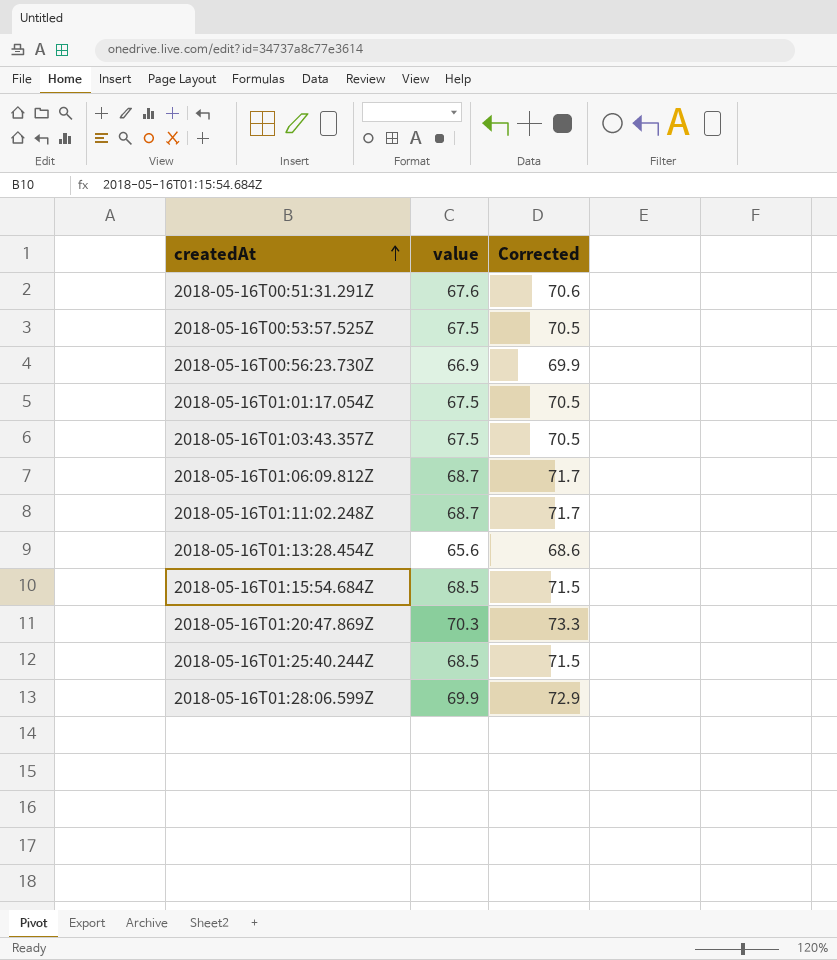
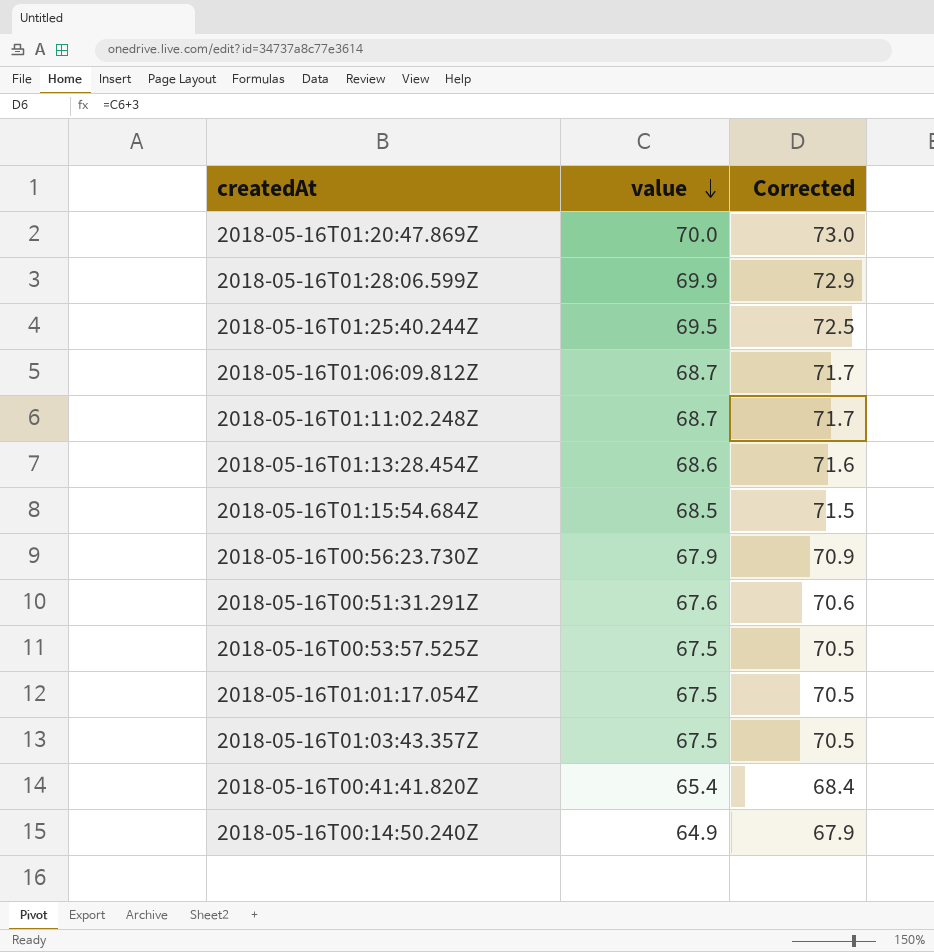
row order: createdAt ascending -> value descending
2018-05-16T01:20:47.869Z | value: 70.3 -> 70.0
2018-05-16T01:20:47.869Z | Corrected: 73.3 -> 73.0
2018-05-16T01:25:40.244Z | value: 68.5 -> 69.5
2018-05-16T01:25:40.244Z | Corrected: 71.5 -> 72.5
2018-05-16T01:13:28.454Z | value: 65.6 -> 68.6
2018-05-16T01:13:28.454Z | Corrected: 68.6 -> 71.6
2018-05-16T00:56:23.730Z | value: 66.9 -> 67.9
2018-05-16T00:56:23.730Z | Corrected: 69.9 -> 70.9
row 2018-05-16T00:41:41.820Z: none -> 65.4 | 68.4
row 2018-05-16T00:14:50.240Z: none -> 64.9 | 67.9

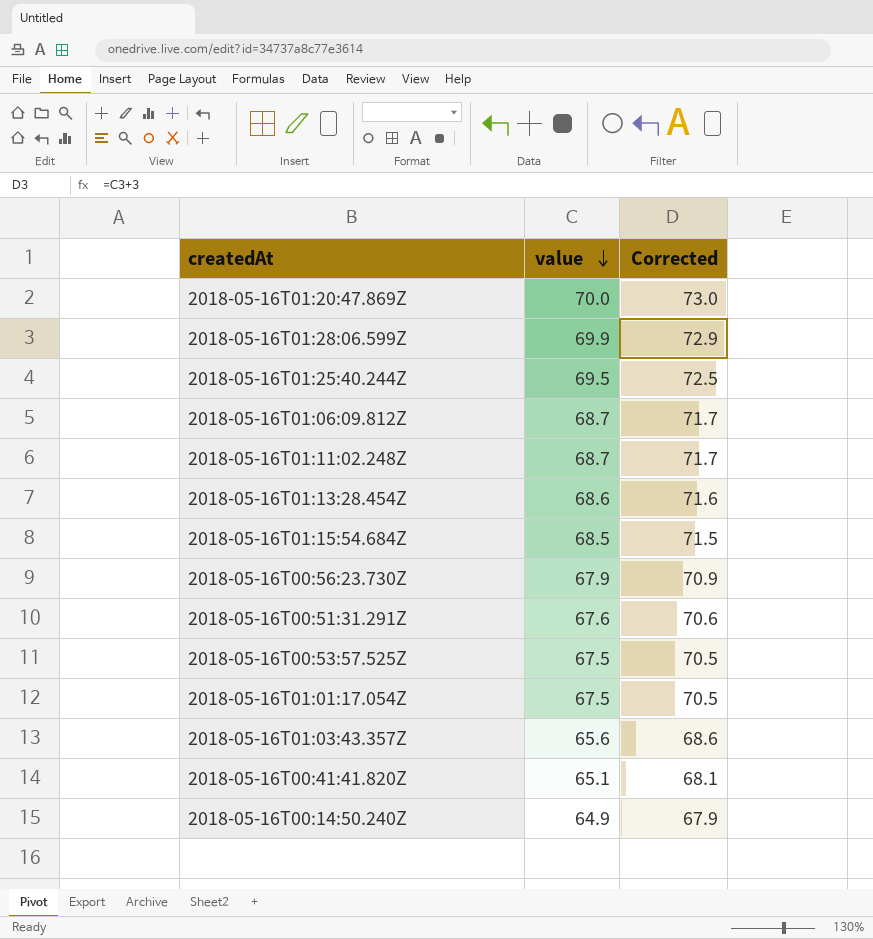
2018-05-16T01:03:43.357Z | value: 67.5 -> 65.6
2018-05-16T01:03:43.357Z | Corrected: 70.5 -> 68.6
2018-05-16T00:41:41.820Z | value: 65.4 -> 65.1
2018-05-16T00:41:41.820Z | Corrected: 68.4 -> 68.1

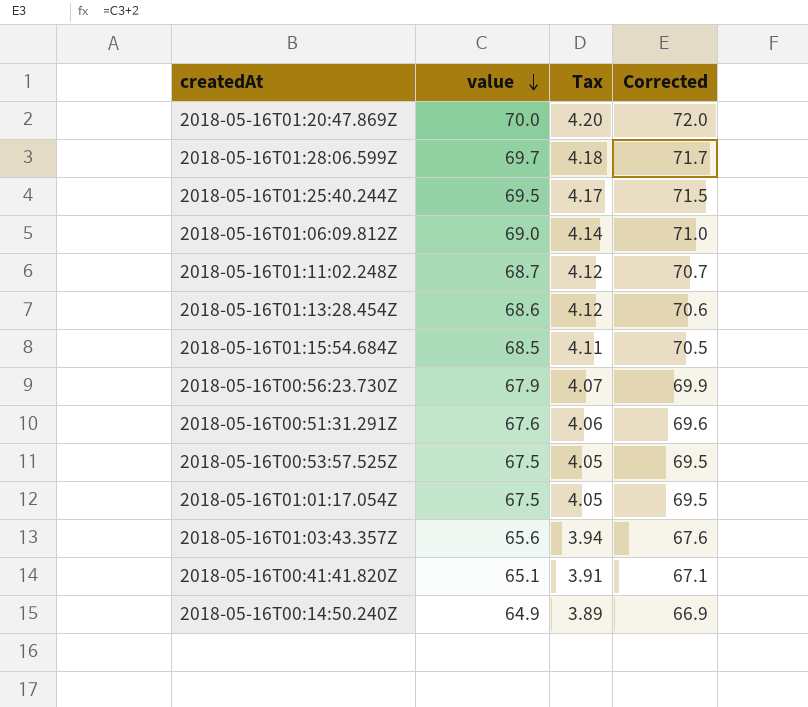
column Tax | formula: none -> [value] * 0.06
column Corrected | formula: [value] + 3 -> [value] + 2
2018-05-16T01:28:06.599Z | value: 69.9 -> 69.7
2018-05-16T01:06:09.812Z | value: 68.7 -> 69.0

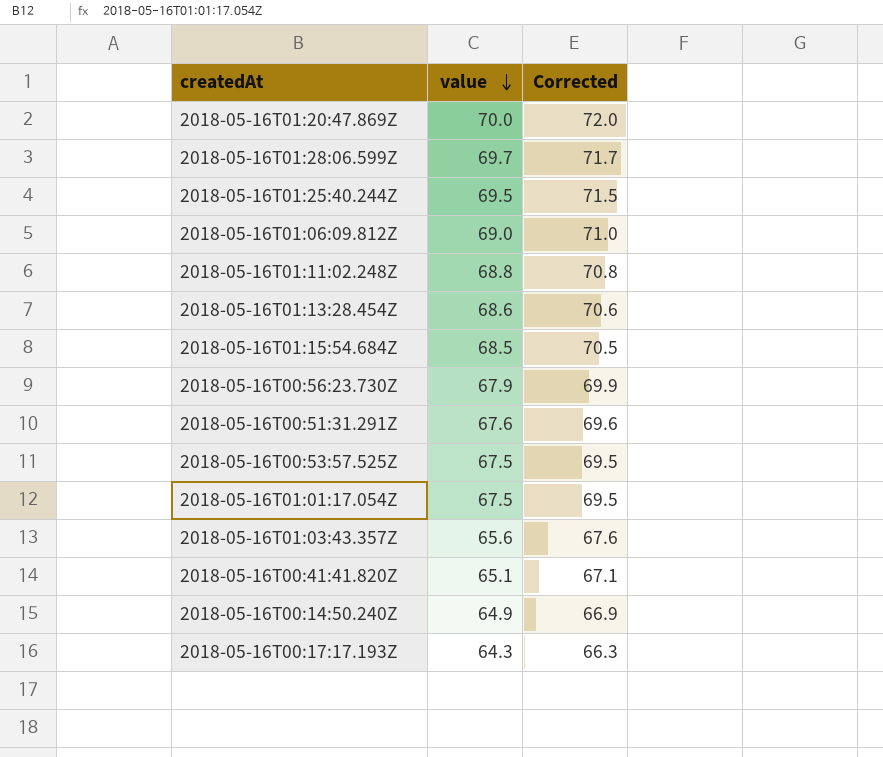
column Tax | formula: [value] * 0.06 -> none
2018-05-16T01:11:02.248Z | value: 68.7 -> 68.8
2018-05-16T01:11:02.248Z | Corrected: 70.7 -> 70.8
row 2018-05-16T00:17:17.193Z: none -> 64.3 | 66.3

